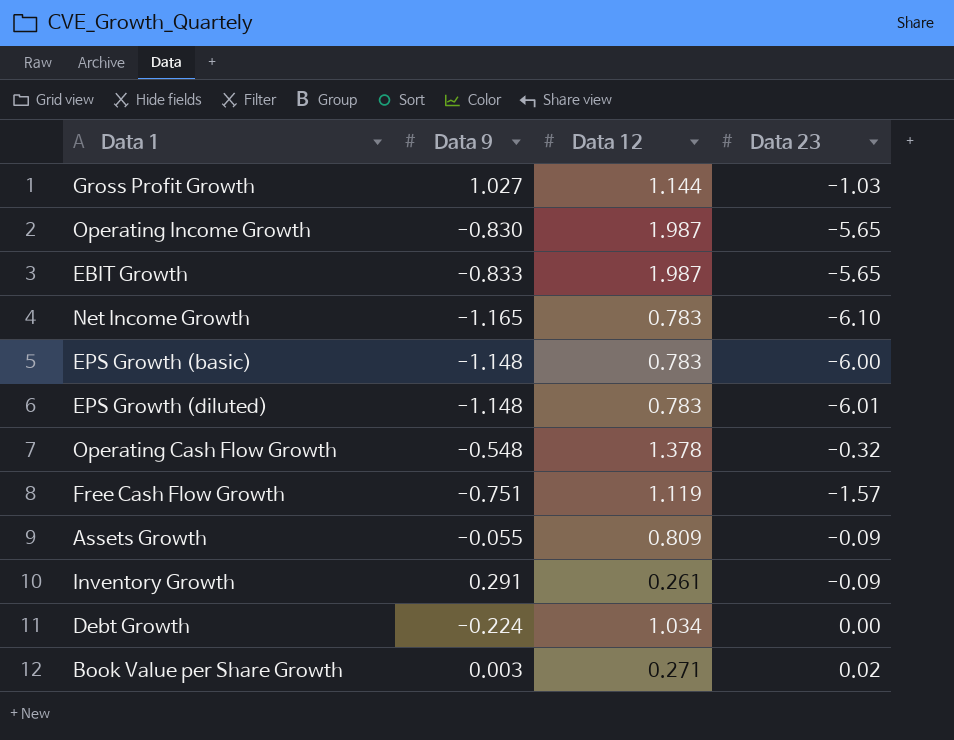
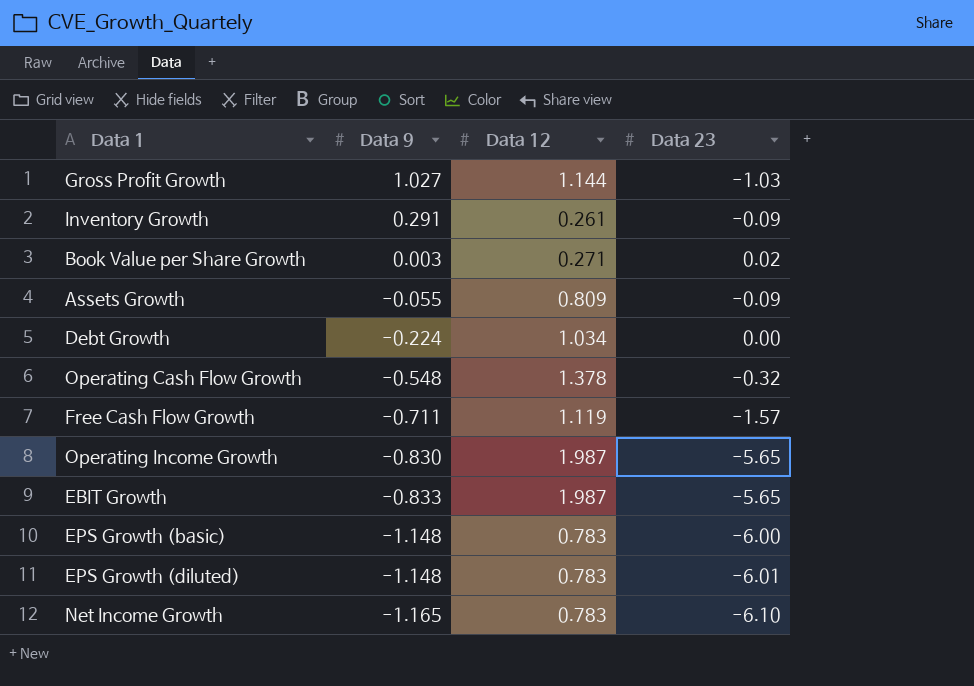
row order: none -> Data 9 descending
Free Cash Flow Growth | Data 9: -0.751 -> -0.711

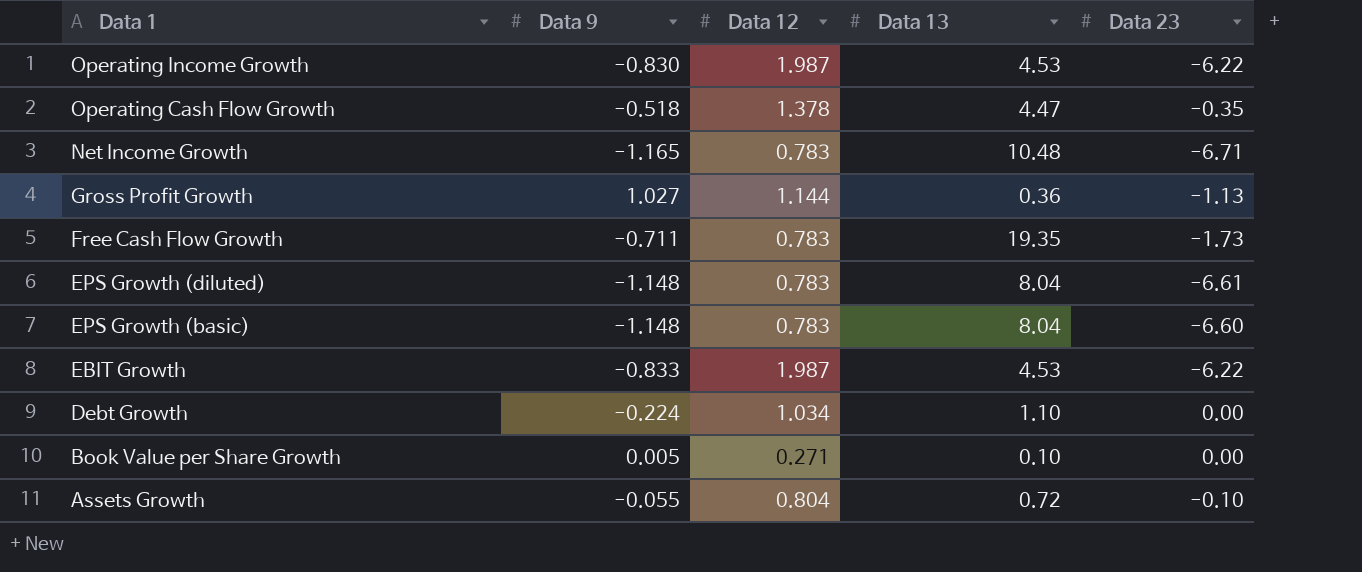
row order: Data 9 descending -> Data 1 descending
column Data 13 | position: none -> 4
row Inventory Growth: 0.291 | 0.261 | -0.09 -> none
Operating Income Growth | Data 23: -5.65 -> -6.22
Operating Cash Flow Growth | Data 9: -0.548 -> -0.518
Operating Cash Flow Growth | Data 23: -0.32 -> -0.35
Net Income Growth | Data 23: -6.10 -> -6.71
Gross Profit Growth | Data 23: -1.03 -> -1.13
Free Cash Flow Growth | Data 12: 1.119 -> 0.783
Free Cash Flow Growth | Data 23: -1.57 -> -1.73
EPS Growth (diluted) | Data 23: -6.01 -> -6.61
EPS Growth (basic) | Data 23: -6.00 -> -6.60
EBIT Growth | Data 23: -5.65 -> -6.22
Book Value per Share Growth | Data 9: 0.003 -> 0.005
Book Value per Share Growth | Data 23: 0.02 -> 0.00
Assets Growth | Data 12: 0.809 -> 0.804
Assets Growth | Data 23: -0.09 -> -0.10

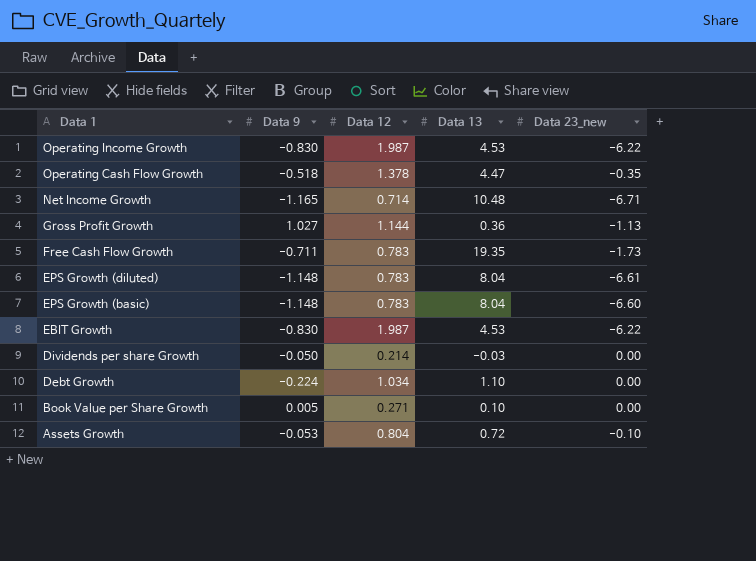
column name: Data 23 -> Data 23_new
Net Income Growth | Data 12: 0.783 -> 0.714
EBIT Growth | Data 9: -0.833 -> -0.830
row Dividends per share Growth: none -> -0.050 | 0.214 | -0.03 | 0.00
Assets Growth | Data 9: -0.055 -> -0.053

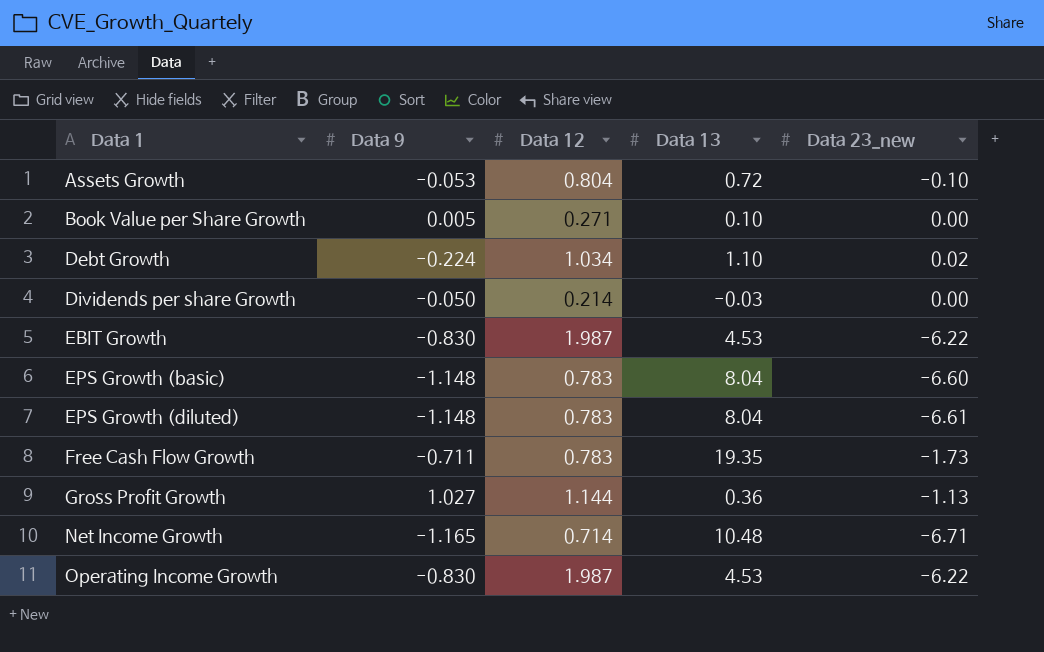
row order: Data 1 descending -> Data 1 ascending
row Operating Cash Flow Growth: -0.518 | 1.378 | 4.47 | -0.35 -> none
Debt Growth | Data 23_new: 0.00 -> 0.02

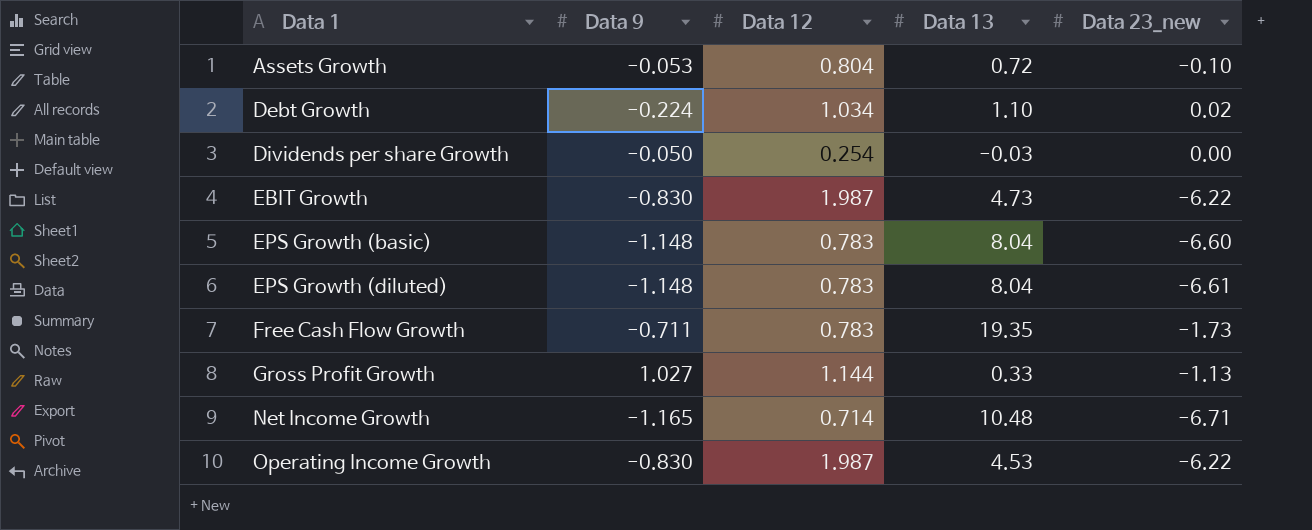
row Book Value per Share Growth: 0.005 | 0.271 | 0.10 | 0.00 -> none
Dividends per share Growth | Data 12: 0.214 -> 0.254
EBIT Growth | Data 13: 4.53 -> 4.73
Gross Profit Growth | Data 13: 0.36 -> 0.33

